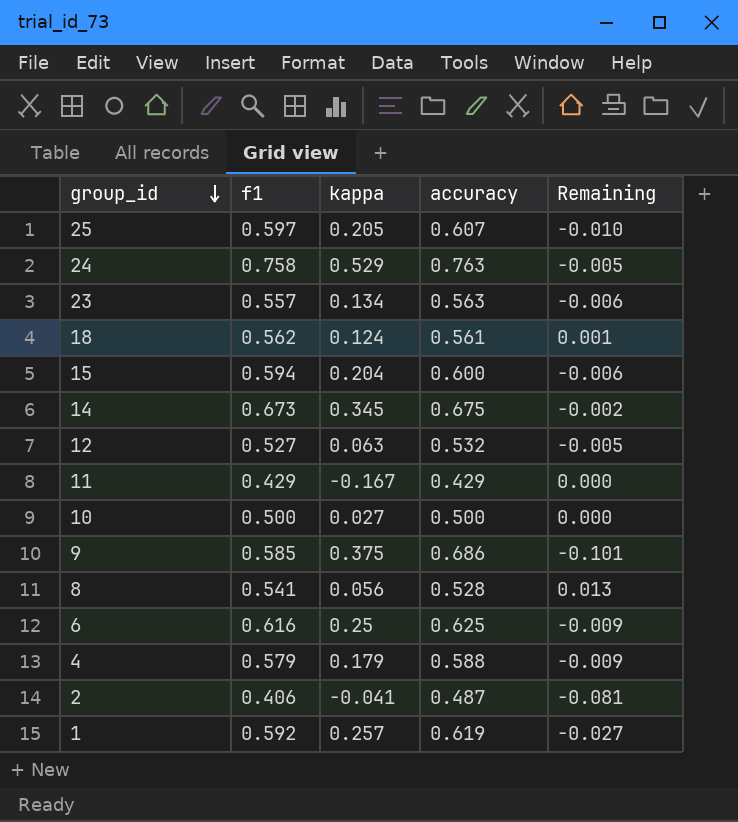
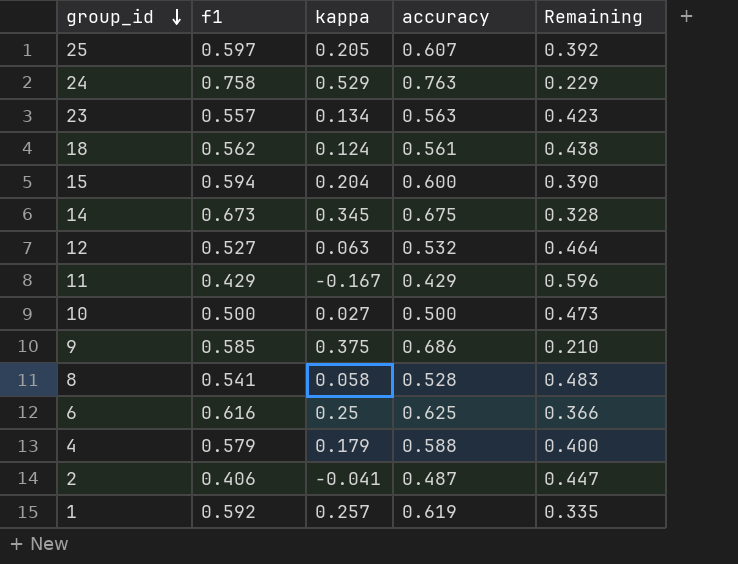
column Remaining | formula: [f1] - [accuracy] -> [f1] - [kappa]
8 | kappa: 0.056 -> 0.058

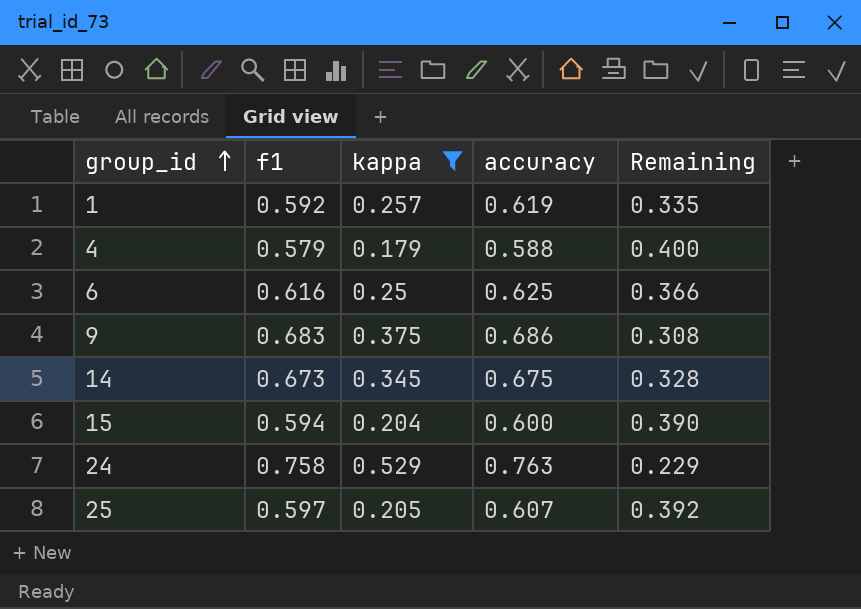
filter: none -> kappa >= 0.179
row order: group_id descending -> group_id ascending
9 | f1: 0.585 -> 0.683
9 | Remaining: 0.210 -> 0.308

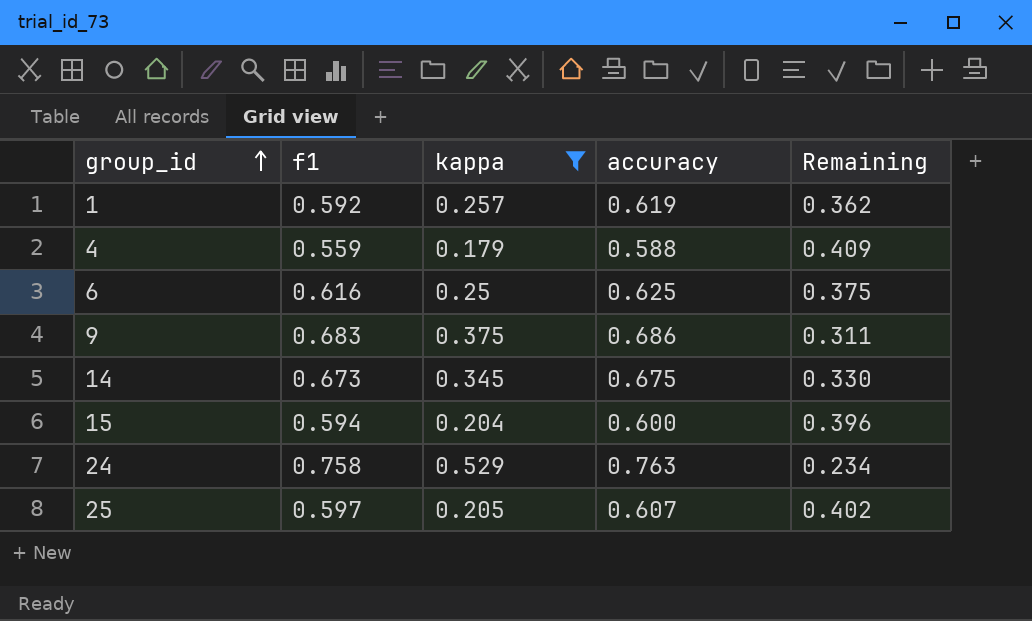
column Remaining | formula: [f1] - [kappa] -> [accuracy] - [kappa]
4 | f1: 0.579 -> 0.559

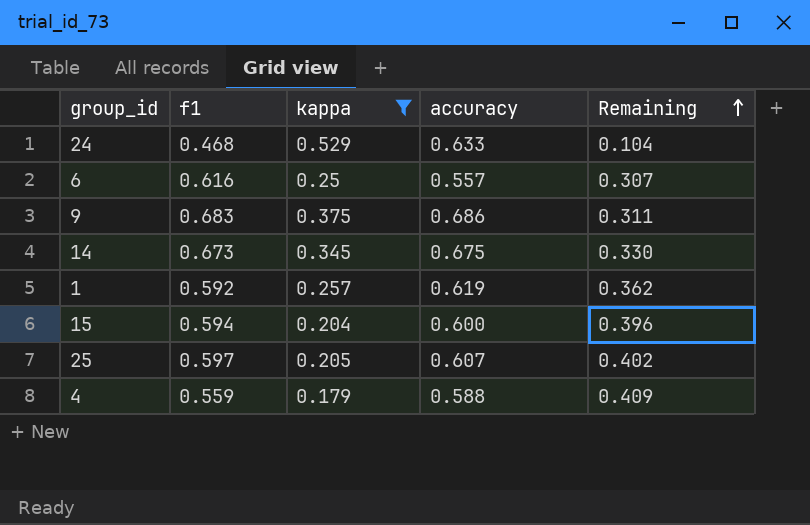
row order: group_id ascending -> Remaining ascending
24 | f1: 0.758 -> 0.468
24 | accuracy: 0.763 -> 0.633
24 | Remaining: 0.234 -> 0.104
6 | accuracy: 0.625 -> 0.557
6 | Remaining: 0.375 -> 0.307

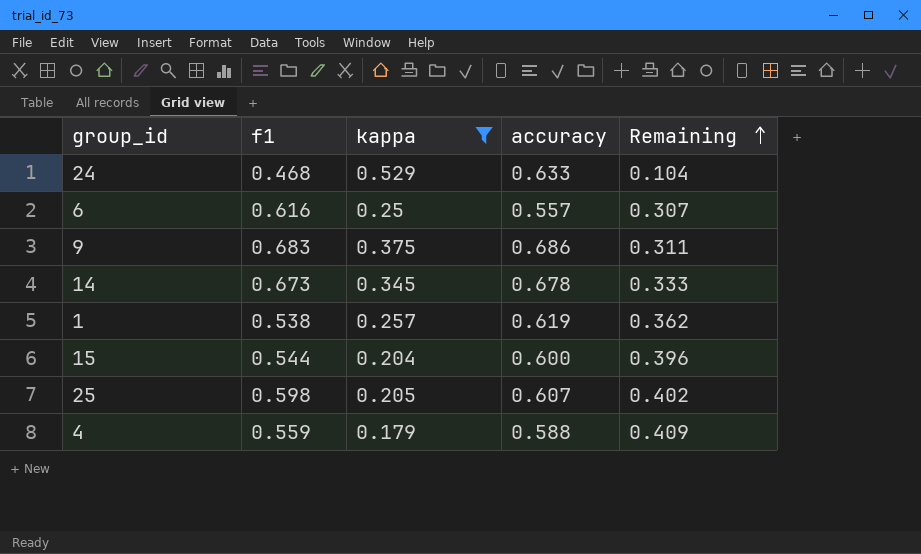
14 | accuracy: 0.675 -> 0.678
14 | Remaining: 0.330 -> 0.333
1 | f1: 0.592 -> 0.538
15 | f1: 0.594 -> 0.544
25 | f1: 0.597 -> 0.598

